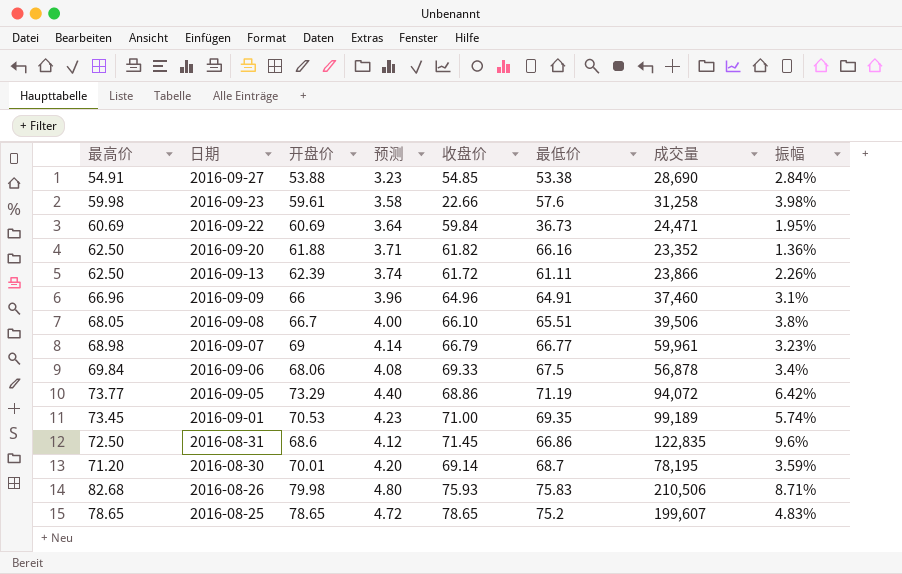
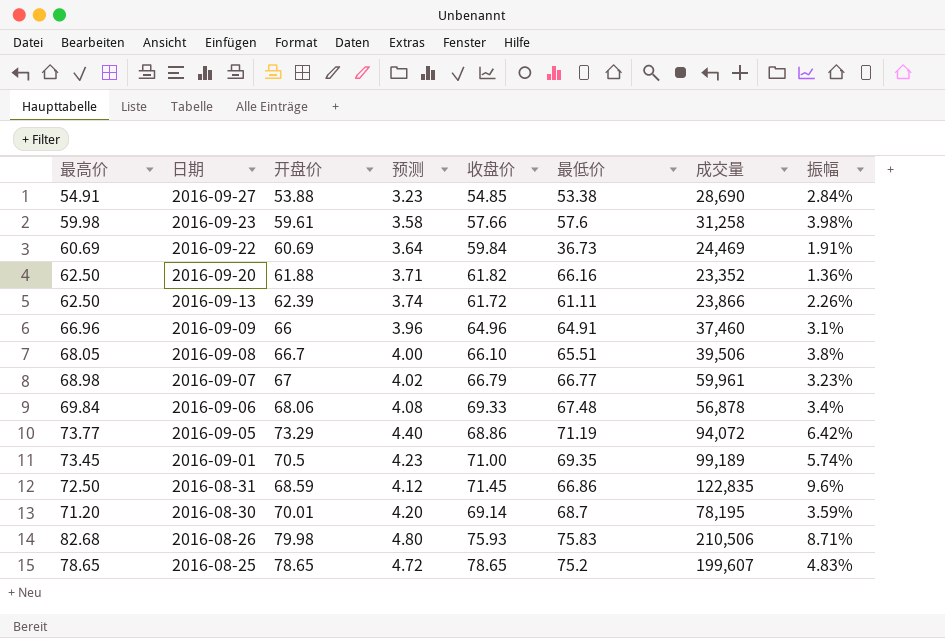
2016-09-23 | 收盘价: 22.66 -> 57.66
2016-09-22 | 成交量: 24,471 -> 24,469
2016-09-22 | 振幅: 1.95% -> 1.91%
2016-09-07 | 开盘价: 69 -> 67
2016-09-07 | 预测: 4.14 -> 4.02
2016-09-06 | 最低价: 67.5 -> 67.48
2016-09-01 | 开盘价: 70.53 -> 70.5
2016-08-31 | 开盘价: 68.6 -> 68.59

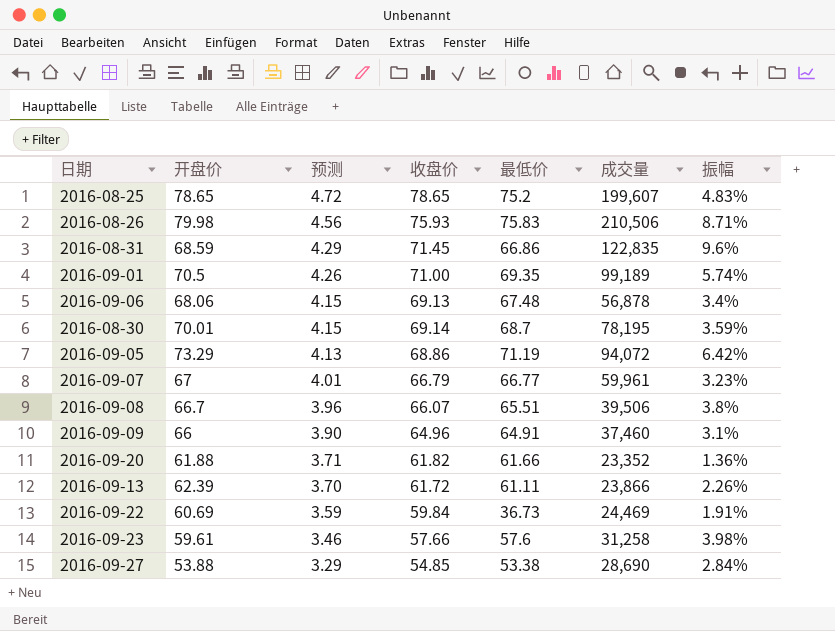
row order: 日期 descending -> 预测 descending
column 最高价 | position: 1 -> none
column 预测 | formula: [开盘价] * 0.06 -> [收盘价] * 0.06
2016-09-06 | 收盘价: 69.33 -> 69.13
2016-09-08 | 收盘价: 66.10 -> 66.07
2016-09-20 | 最低价: 66.16 -> 61.66

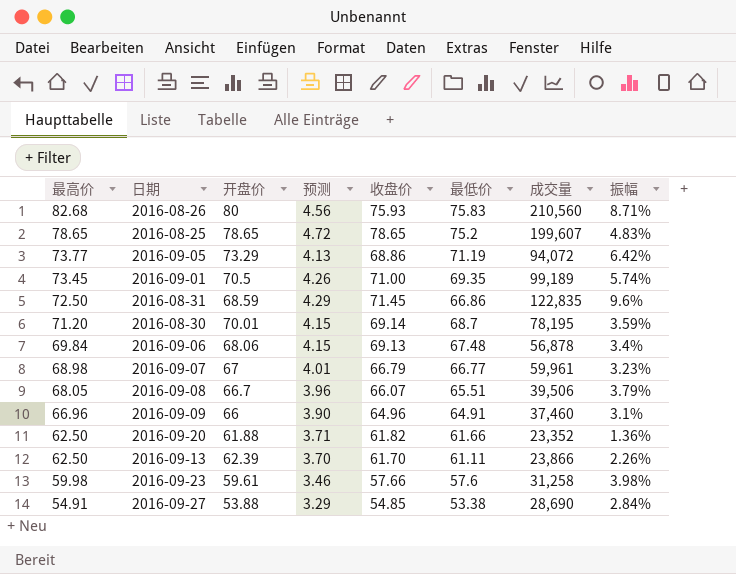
row order: 预测 descending -> 最高价 descending
column 最高价 | position: none -> 1
row 2016-09-22: 60.69 | 3.59 | 59.84 | 36.73 | 24,469 | 1.91% -> none
2016-08-26 | 开盘价: 79.98 -> 80
2016-08-26 | 成交量: 210,506 -> 210,560
2016-09-08 | 振幅: 3.8% -> 3.79%
2016-09-13 | 收盘价: 61.72 -> 61.70

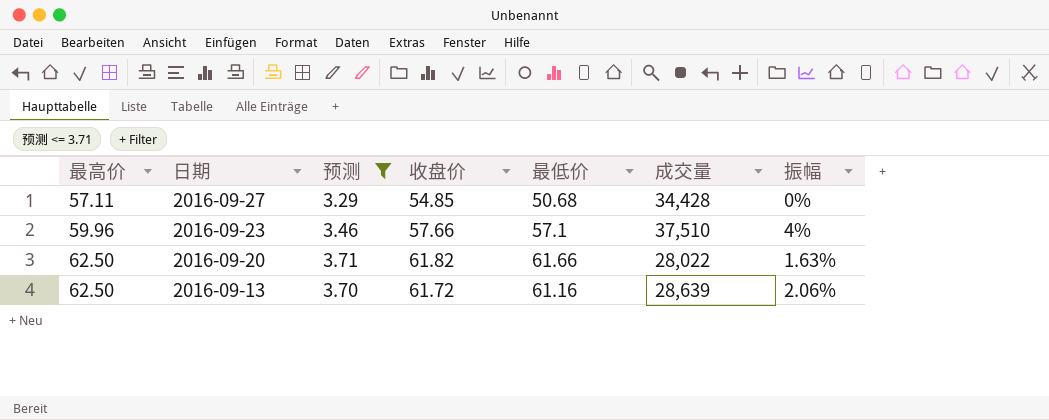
filter: none -> 预测 <= 3.71
row order: 最高价 descending -> 最高价 ascending
column 开盘价 | position: 3 -> none
2016-09-27 | 最高价: 54.91 -> 57.11
2016-09-27 | 最低价: 53.38 -> 50.68
2016-09-27 | 成交量: 28,690 -> 34,428
2016-09-27 | 振幅: 2.84% -> 0%
2016-09-23 | 最高价: 59.98 -> 59.96
2016-09-23 | 最低价: 57.6 -> 57.1
2016-09-23 | 成交量: 31,258 -> 37,510
2016-09-23 | 振幅: 3.98% -> 4%
2016-09-20 | 成交量: 23,352 -> 28,022
2016-09-20 | 振幅: 1.36% -> 1.63%
2016-09-13 | 收盘价: 61.70 -> 61.72
2016-09-13 | 最低价: 61.11 -> 61.16
2016-09-13 | 成交量: 23,866 -> 28,639
2016-09-13 | 振幅: 2.26% -> 2.06%

